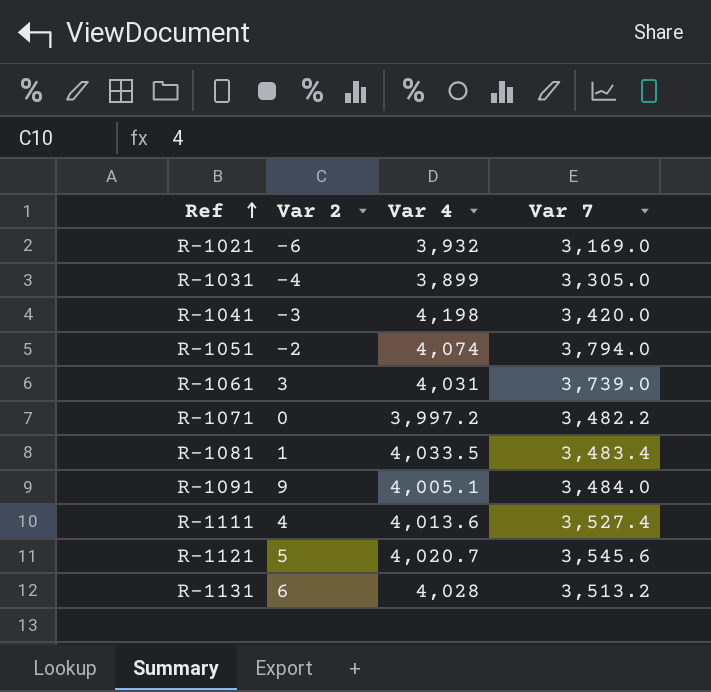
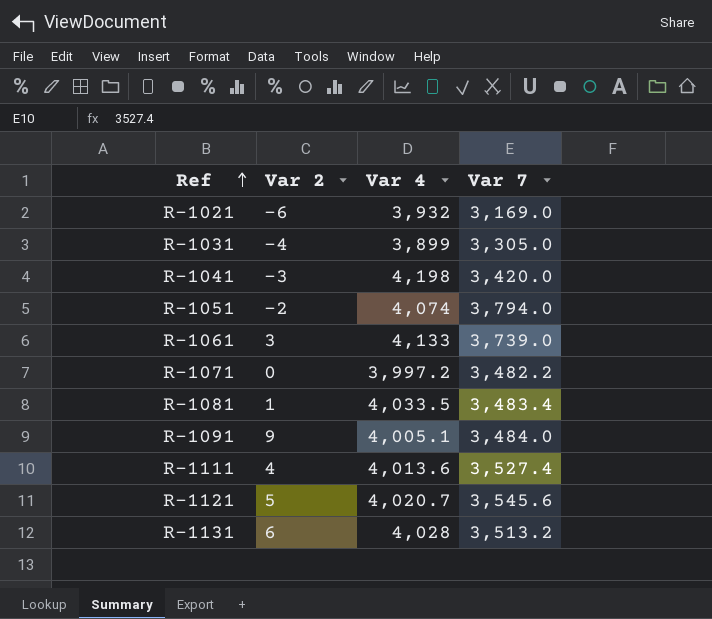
R-1061 | Var 4: 4,031 -> 4,133

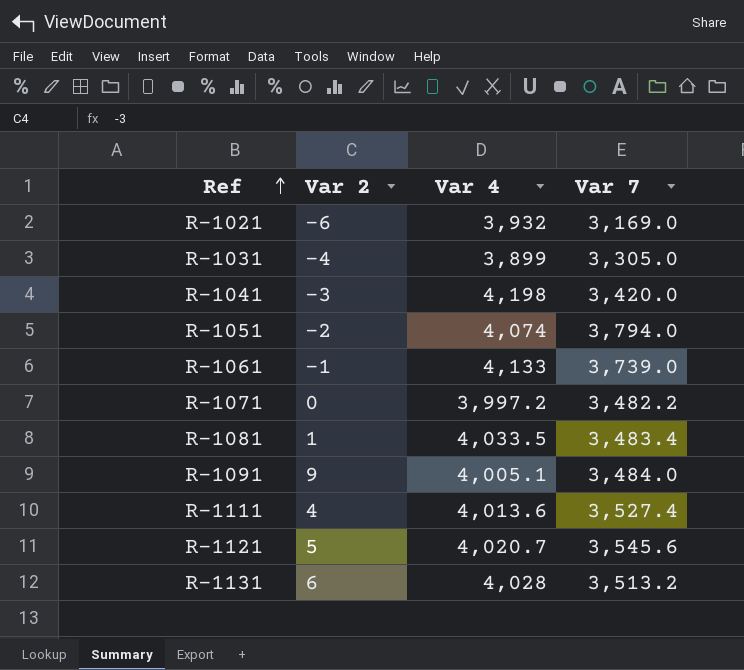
R-1061 | Var 2: 3 -> -1

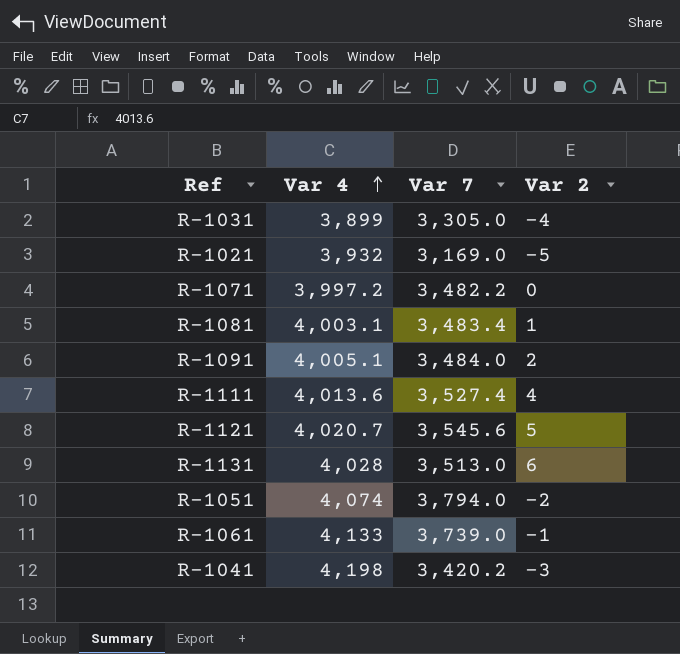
row order: Ref ascending -> Var 4 ascending
column Var 2 | position: 2 -> 4
R-1021 | Var 2: -6 -> -5
R-1081 | Var 4: 4,033.5 -> 4,003.1
R-1091 | Var 2: 9 -> 2
R-1131 | Var 7: 3,513.2 -> 3,513.0
R-1041 | Var 7: 3,420.0 -> 3,420.2

